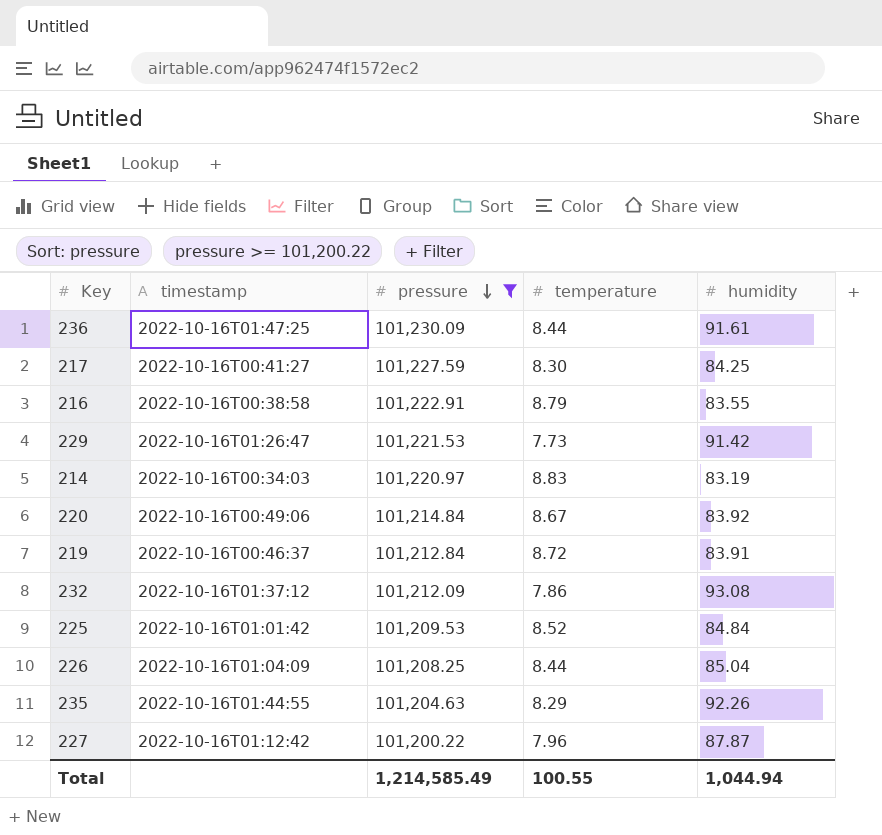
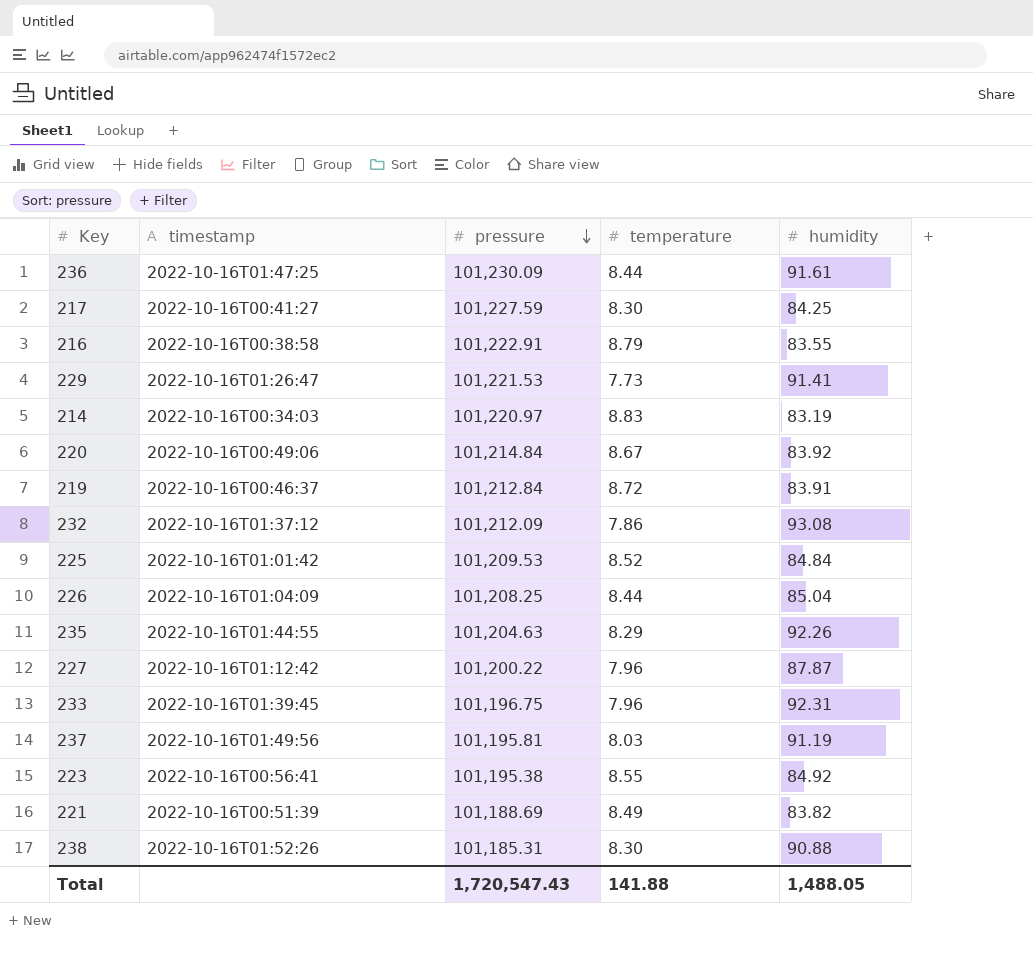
filter: pressure >= 101,200.22 -> none
229 | humidity: 91.42 -> 91.41
Total | pressure: 1,214,585.49 -> 1,720,547.43
Total | temperature: 100.55 -> 141.88
Total | humidity: 1,044.94 -> 1,488.05

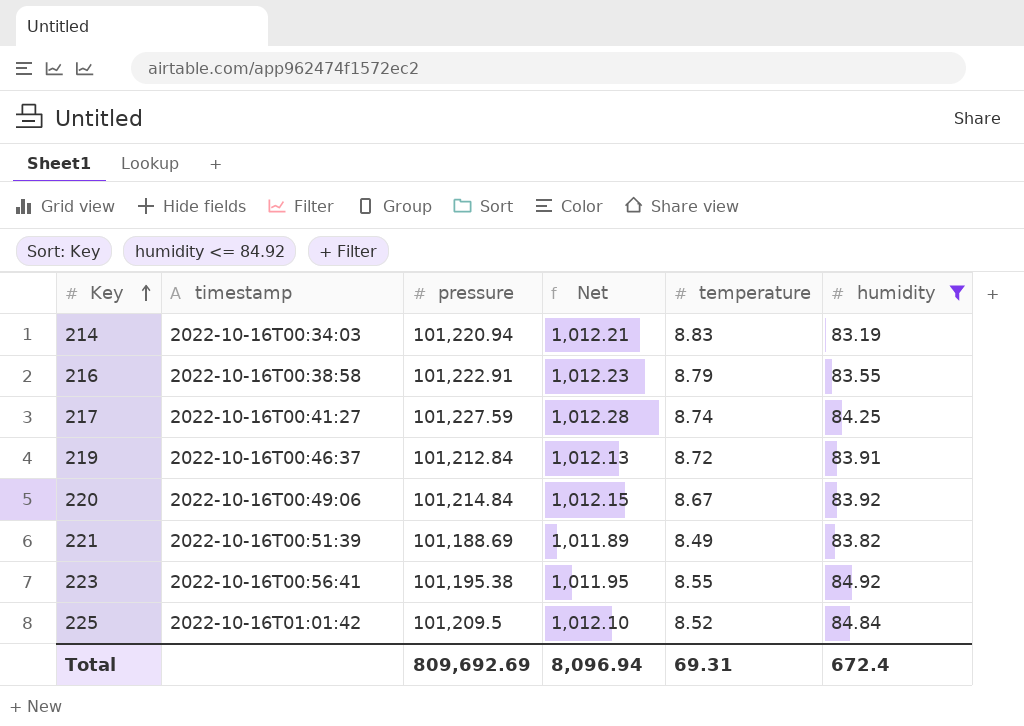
filter: none -> humidity <= 84.92
row order: pressure descending -> Key ascending
column Net | formula: none -> [pressure] * 0.01
214 | pressure: 101,220.97 -> 101,220.94
217 | temperature: 8.30 -> 8.74
225 | pressure: 101,209.53 -> 101,209.5
Total | pressure: 1,720,547.43 -> 809,692.69
Total | temperature: 141.88 -> 69.31
Total | humidity: 1,488.05 -> 672.4

